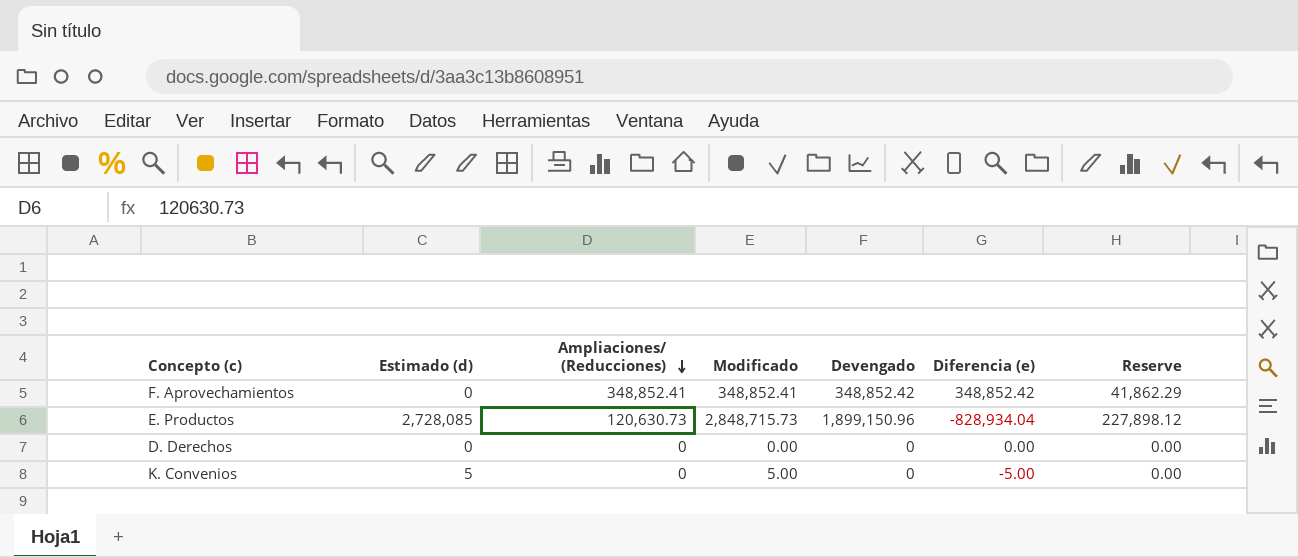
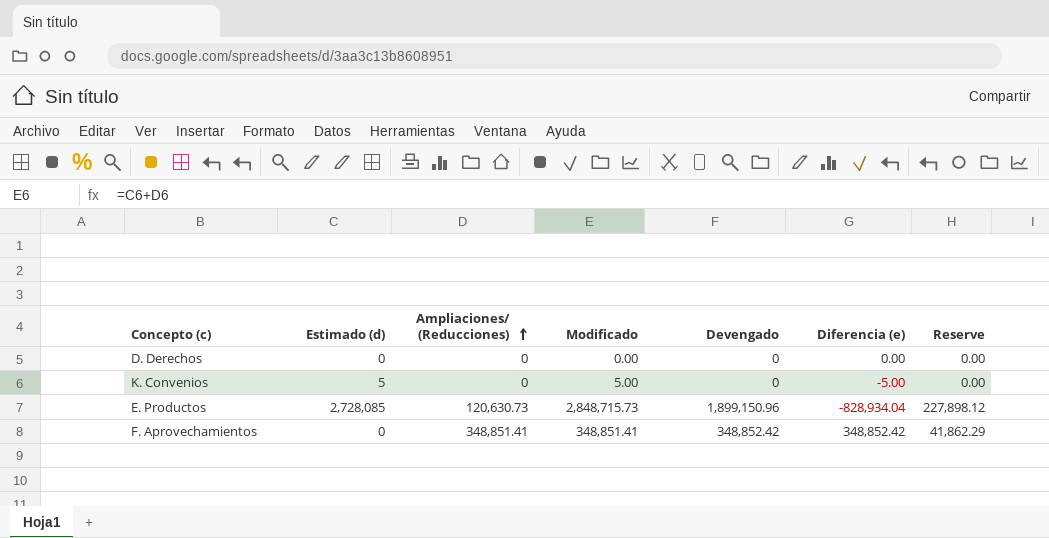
row order: Ampliaciones/ (Reducciones) descending -> Ampliaciones/ (Reducciones) ascending
F. Aprovechamientos | Ampliaciones/ (Reducciones): 348,852.41 -> 348,851.41
F. Aprovechamientos | Modificado: 348,852.41 -> 348,851.41

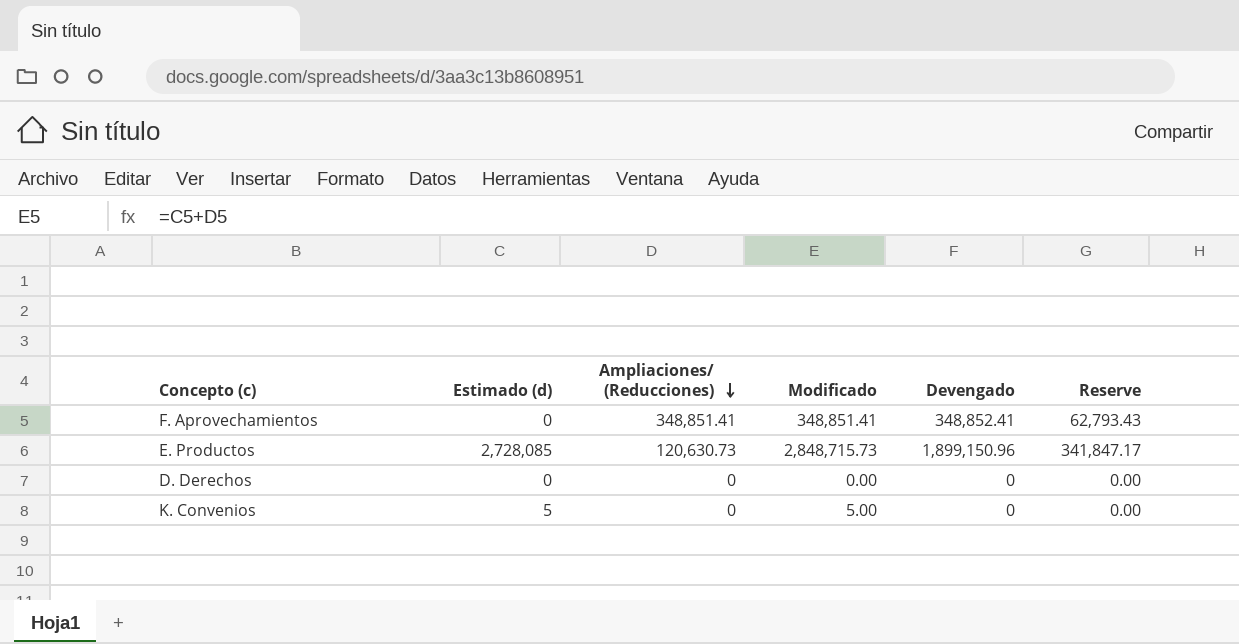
row order: Ampliaciones/ (Reducciones) ascending -> Ampliaciones/ (Reducciones) descending
column Diferencia (e) | formula: [Devengado] - [Estimado (d)] -> none
column Reserve | formula: [Devengado] * 0.12 -> [Devengado] * 0.18
F. Aprovechamientos | Devengado: 348,852.42 -> 348,852.41

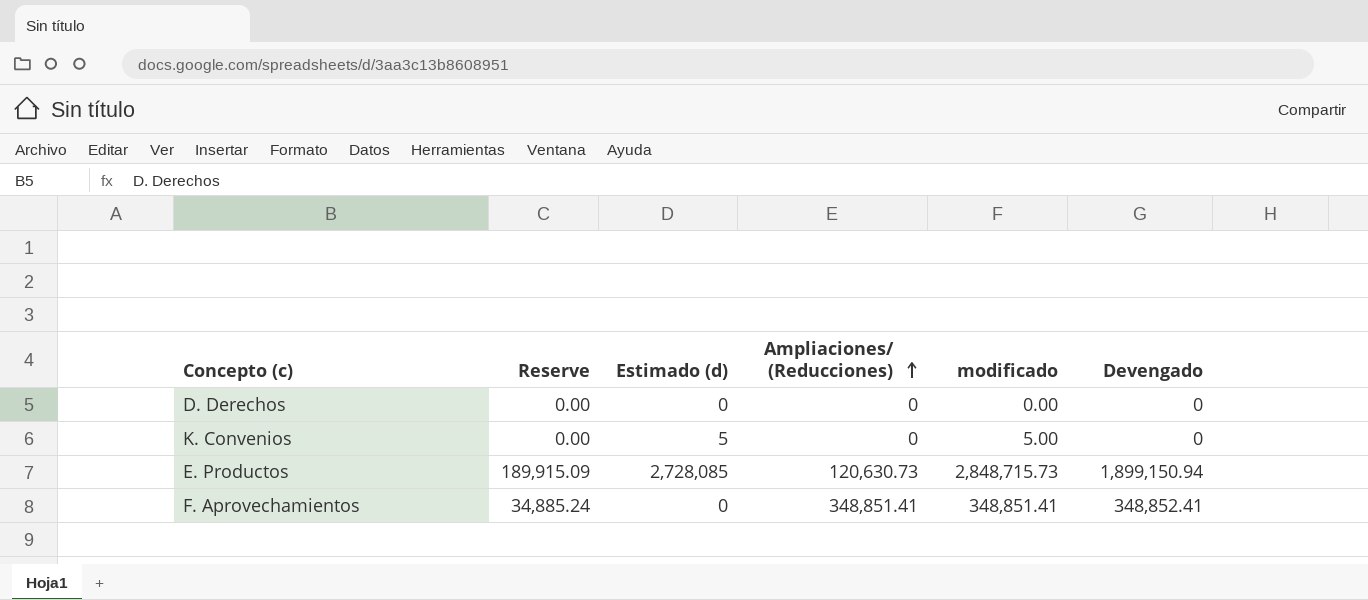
row order: Ampliaciones/ (Reducciones) descending -> Ampliaciones/ (Reducciones) ascending
column Reserve | formula: [Devengado] * 0.18 -> [Devengado] * 0.1
column Reserve | position: 6 -> 2
column name: Modificado -> modificado
E. Productos | Devengado: 1,899,150.96 -> 1,899,150.94

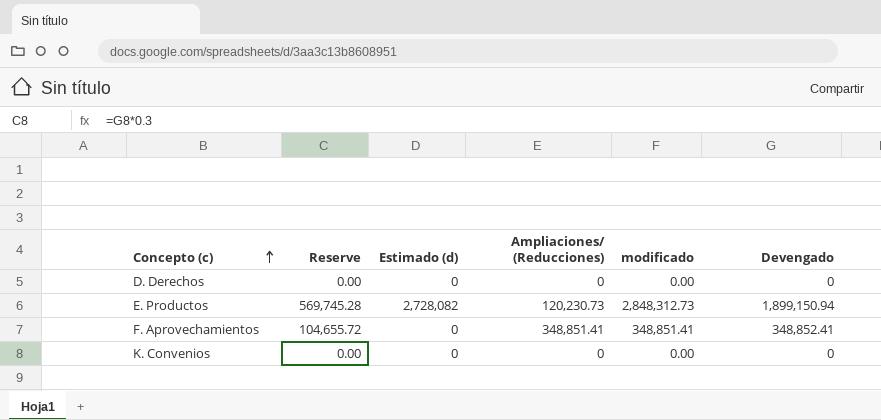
row order: Ampliaciones/ (Reducciones) ascending -> Concepto (c) ascending
column Reserve | formula: [Devengado] * 0.1 -> [Devengado] * 0.3
E. Productos | Estimado (d): 2,728,085 -> 2,728,082
E. Productos | Ampliaciones/ (Reducciones): 120,630.73 -> 120,230.73
E. Productos | modificado: 2,848,715.73 -> 2,848,312.73
K. Convenios | Estimado (d): 5 -> 0
K. Convenios | modificado: 5.00 -> 0.00

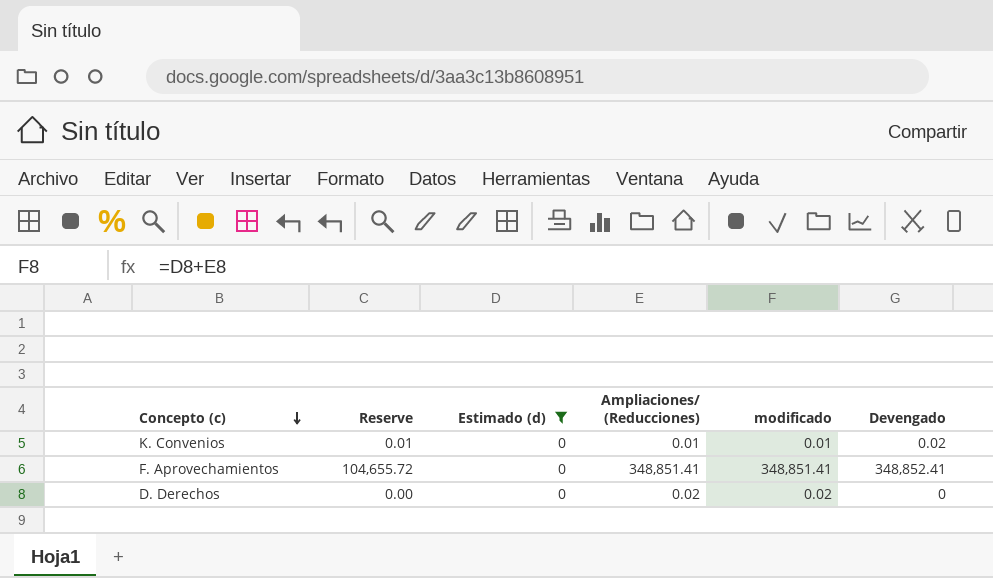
filter: none -> Estimado (d) = 0
row order: Concepto (c) ascending -> Concepto (c) descending
K. Convenios | Reserve: 0.00 -> 0.01
K. Convenios | Ampliaciones/ (Reducciones): 0 -> 0.01
K. Convenios | modificado: 0.00 -> 0.01
K. Convenios | Devengado: 0 -> 0.02
D. Derechos | Ampliaciones/ (Reducciones): 0 -> 0.02
D. Derechos | modificado: 0.00 -> 0.02

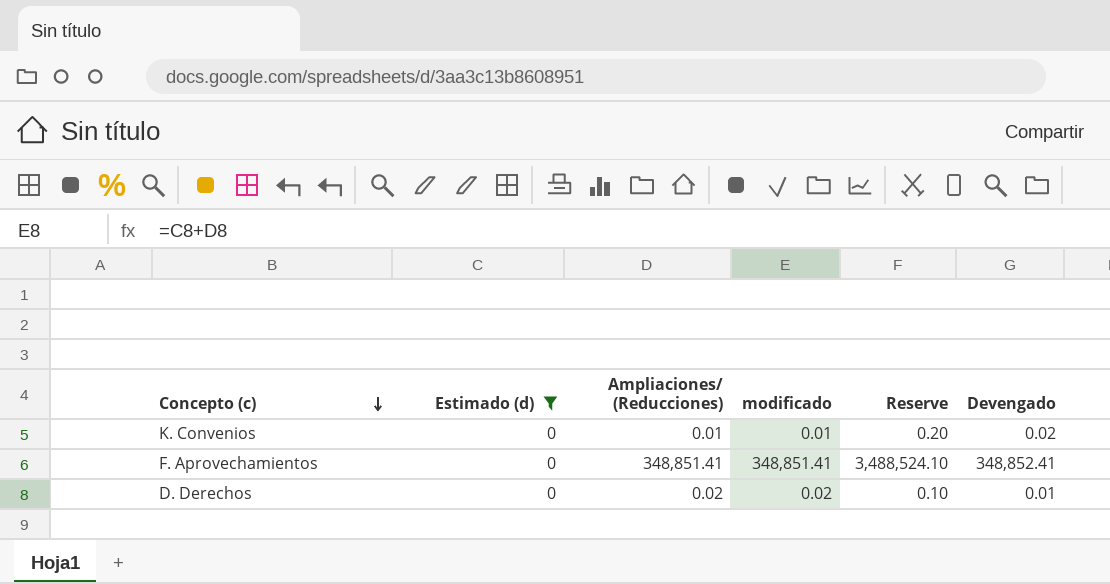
column Reserve | formula: [Devengado] * 0.3 -> [Devengado] * 10
column Reserve | position: 2 -> 5
D. Derechos | Devengado: 0 -> 0.01

